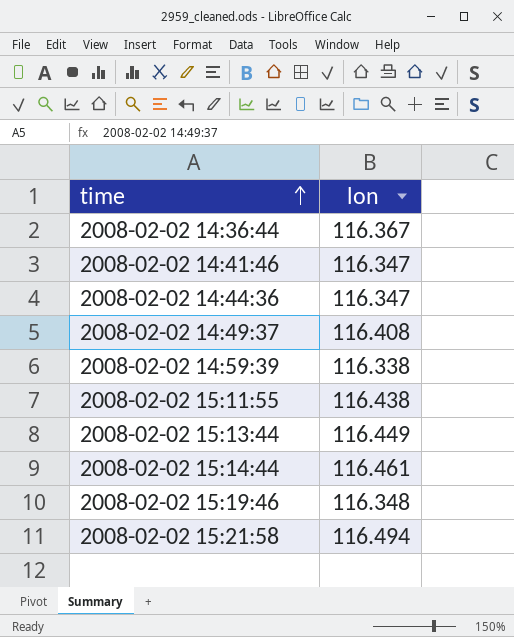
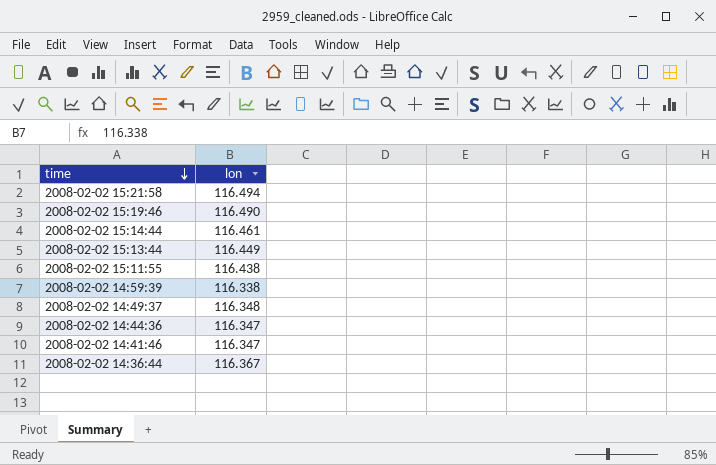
row order: time ascending -> time descending
2008-02-02 15:19:46 | lon: 116.348 -> 116.490
2008-02-02 14:49:37 | lon: 116.408 -> 116.348

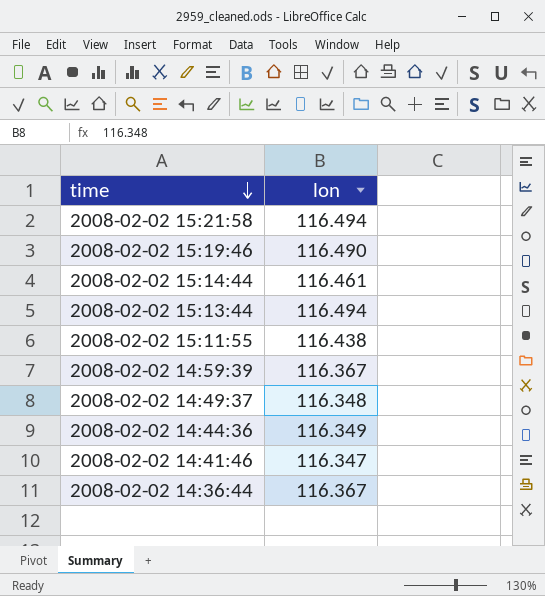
2008-02-02 15:13:44 | lon: 116.449 -> 116.494
2008-02-02 14:59:39 | lon: 116.338 -> 116.367
2008-02-02 14:44:36 | lon: 116.347 -> 116.349

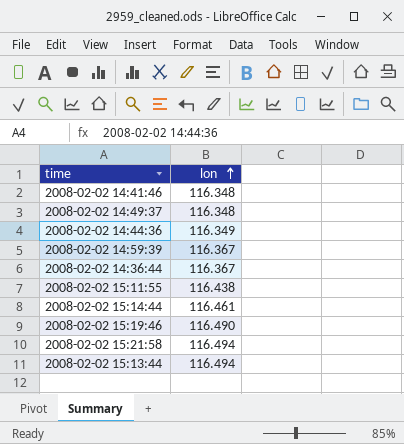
row order: time descending -> lon ascending
2008-02-02 14:41:46 | lon: 116.347 -> 116.348

